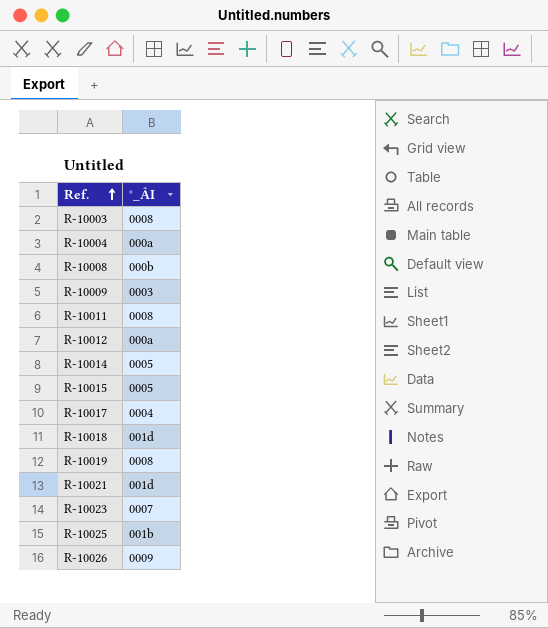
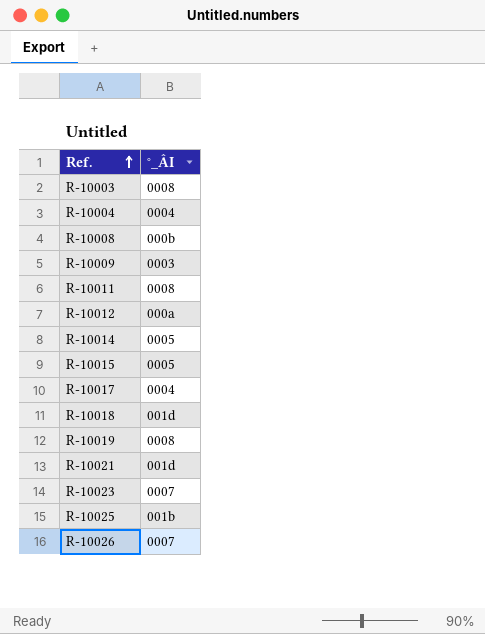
R-10004 | °_ÂI: 000a -> 0004
R-10026 | °_ÂI: 0009 -> 0007

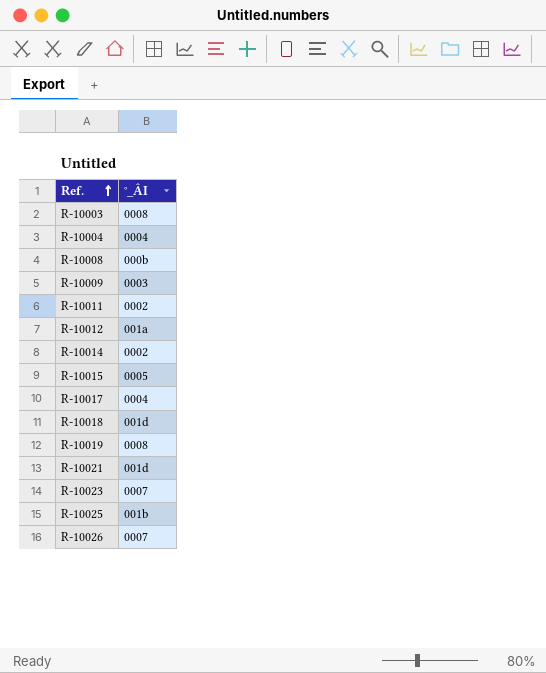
R-10011 | °_ÂI: 0008 -> 0002
R-10012 | °_ÂI: 000a -> 001a
R-10014 | °_ÂI: 0005 -> 0002

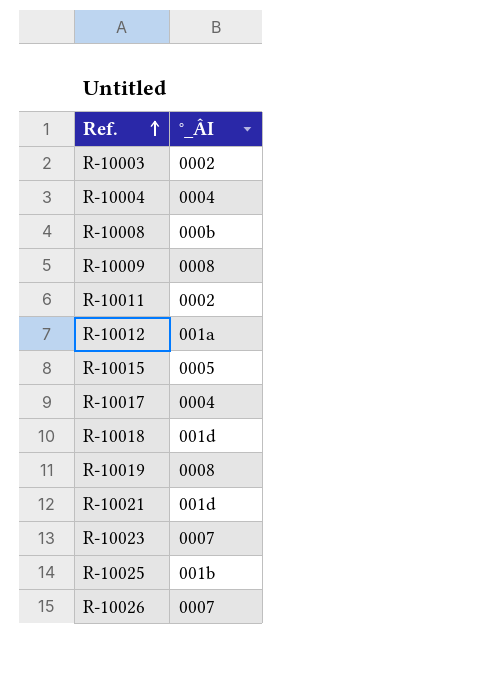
row R-10014: 0002 -> none
R-10003 | °_ÂI: 0008 -> 0002
R-10009 | °_ÂI: 0003 -> 0008

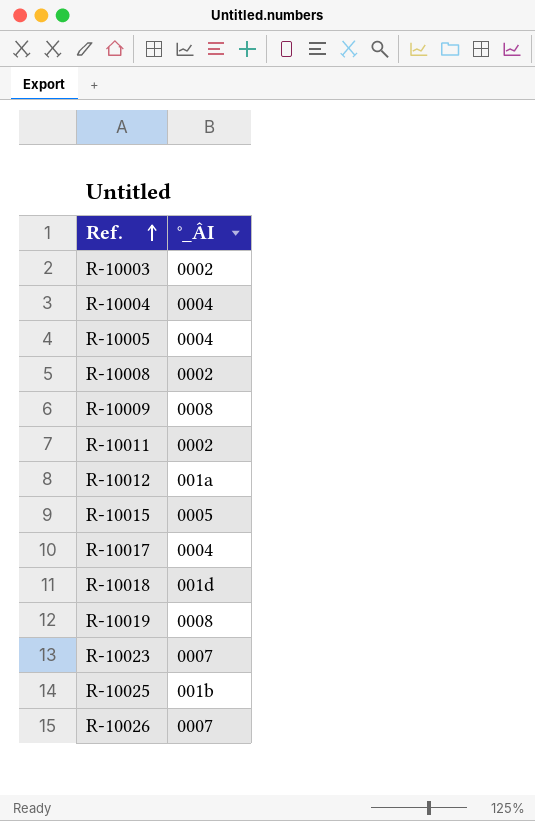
row R-10021: 001d -> none
row R-10005: none -> 0004
R-10008 | °_ÂI: 000b -> 0002

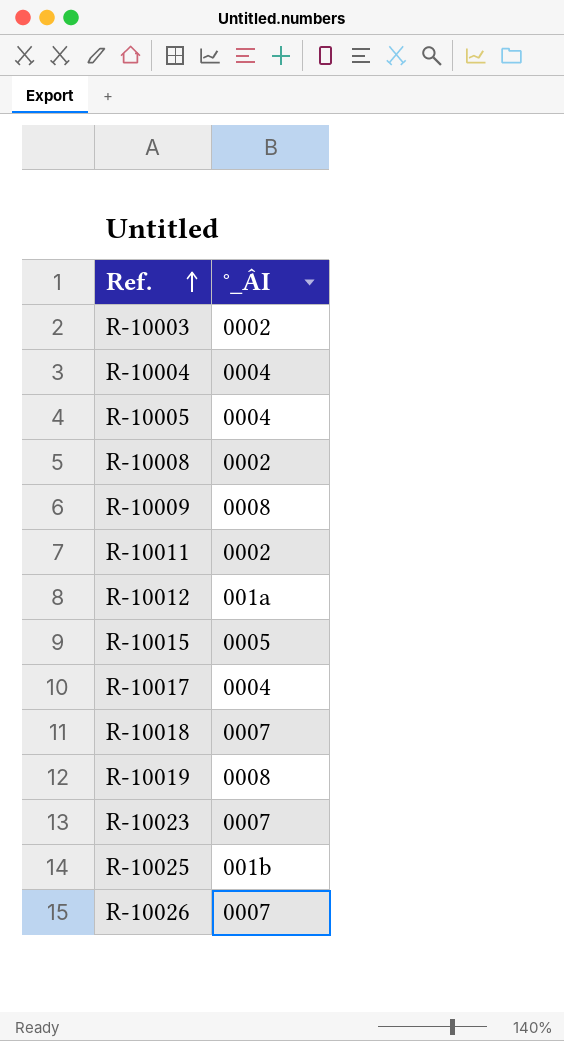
R-10018 | °_ÂI: 001d -> 0007

